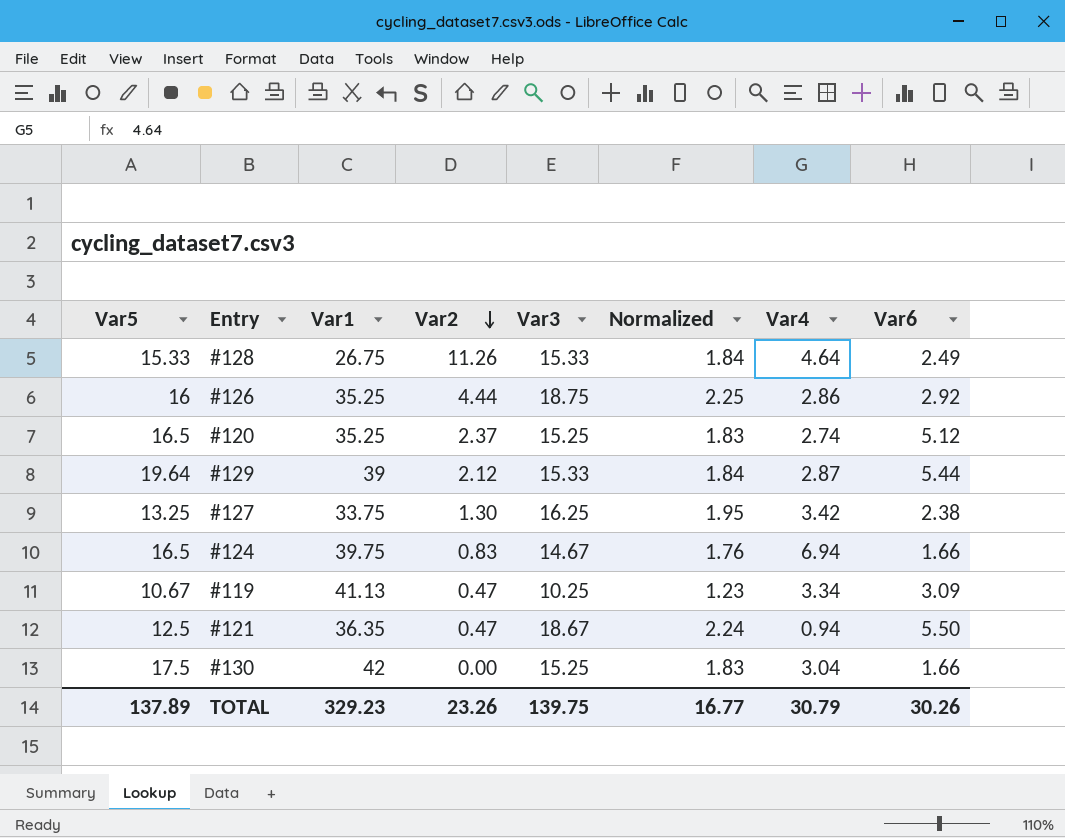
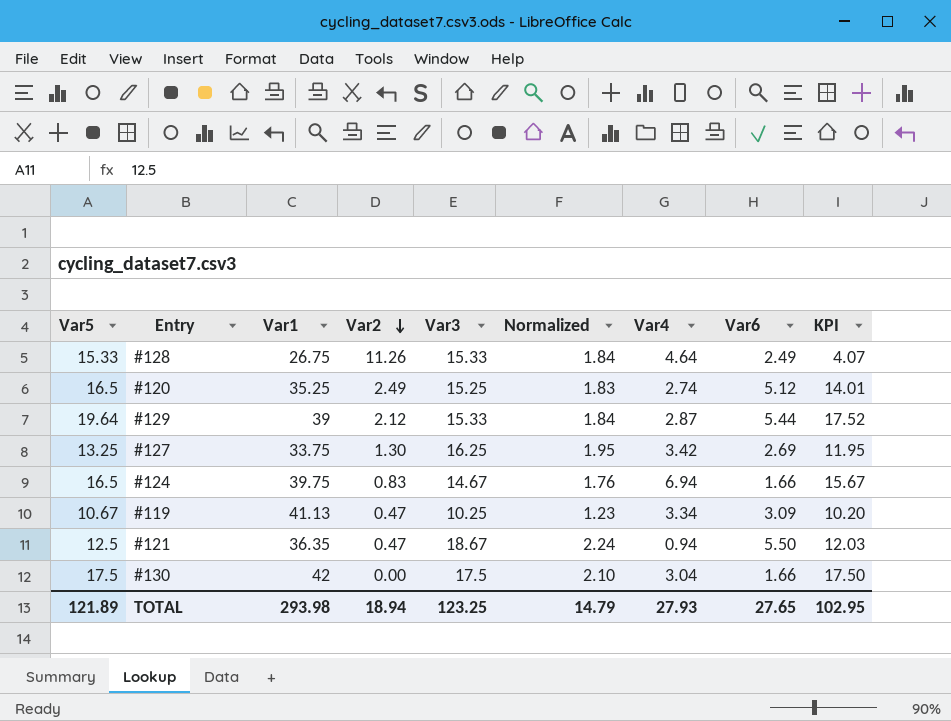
column KPI | formula: none -> [Var5] - [Var2]
row #126: 16 | 35.25 | 4.44 | 18.75 | 2.25 | 2.86 | 2.92 -> none
#120 | Var2: 2.37 -> 2.49
#127 | Var6: 2.38 -> 2.69
#130 | Var3: 15.25 -> 17.5
#130 | Normalized: 1.83 -> 2.10
TOTAL | Var5: 137.89 -> 121.89
TOTAL | Var1: 329.23 -> 293.98
TOTAL | Var2: 23.26 -> 18.94
TOTAL | Var3: 139.75 -> 123.25
TOTAL | Normalized: 16.77 -> 14.79
TOTAL | Var4: 30.79 -> 27.93
TOTAL | Var6: 30.26 -> 27.65

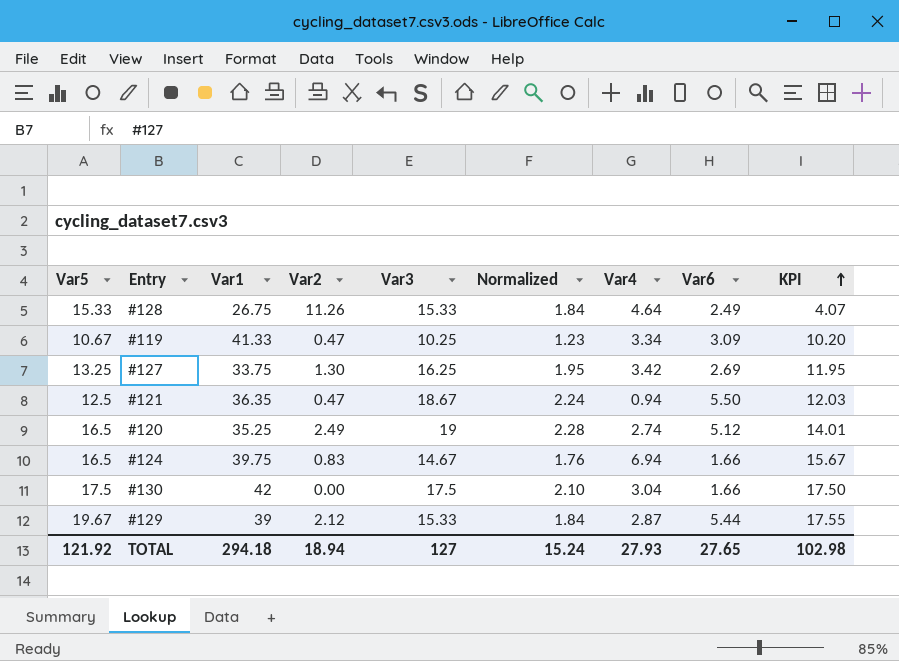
row order: Var2 descending -> KPI ascending
#119 | Var1: 41.13 -> 41.33
#120 | Var3: 15.25 -> 19
#120 | Normalized: 1.83 -> 2.28
#129 | Var5: 19.64 -> 19.67
#129 | KPI: 17.52 -> 17.55
TOTAL | Var5: 121.89 -> 121.92
TOTAL | Var1: 293.98 -> 294.18
TOTAL | Var3: 123.25 -> 127
TOTAL | Normalized: 14.79 -> 15.24
TOTAL | KPI: 102.95 -> 102.98

